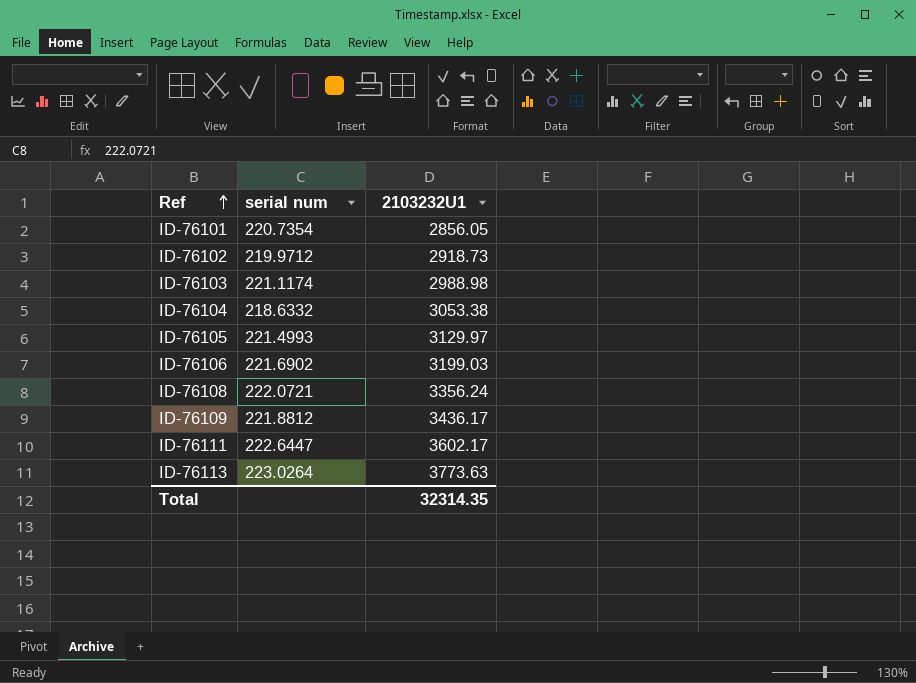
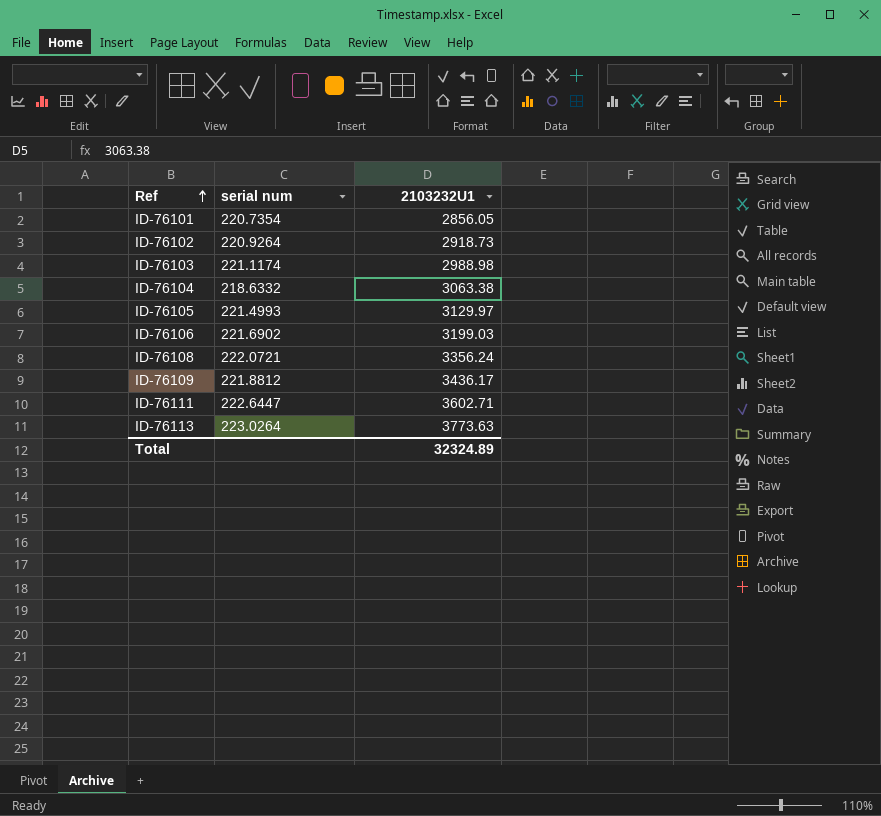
ID-76102 | serial num: 219.9712 -> 220.9264
ID-76104 | 2103232U1: 3053.38 -> 3063.38
ID-76111 | 2103232U1: 3602.17 -> 3602.71
Total | 2103232U1: 32314.35 -> 32324.89

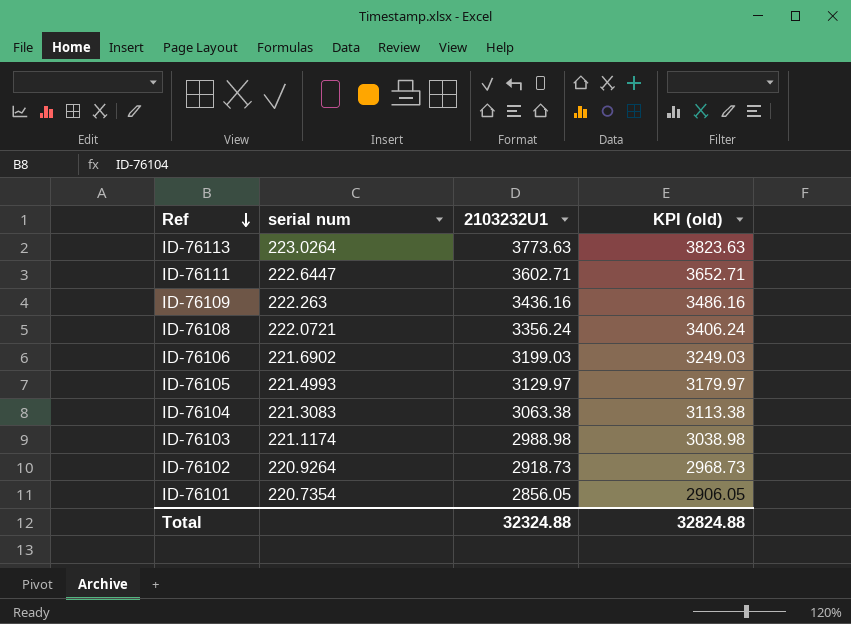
row order: Ref ascending -> Ref descending
column KPI (old) | formula: none -> [2103232U1] + 50
ID-76109 | serial num: 221.8812 -> 222.263
ID-76109 | 2103232U1: 3436.17 -> 3436.16
ID-76104 | serial num: 218.6332 -> 221.3083
Total | 2103232U1: 32324.89 -> 32324.88

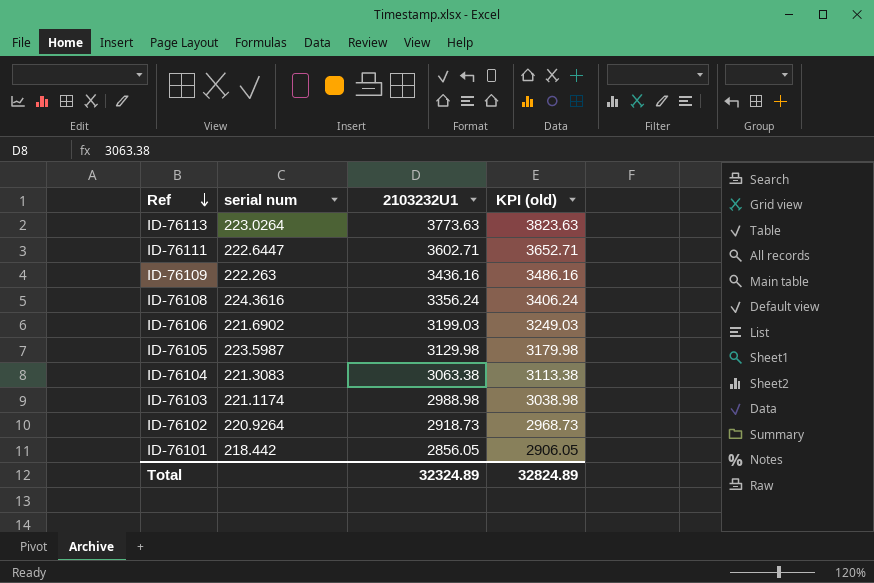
ID-76108 | serial num: 222.0721 -> 224.3616
ID-76105 | serial num: 221.4993 -> 223.5987
ID-76105 | 2103232U1: 3129.97 -> 3129.98
ID-76105 | KPI (old): 3179.97 -> 3179.98
ID-76101 | serial num: 220.7354 -> 218.442
Total | 2103232U1: 32324.88 -> 32324.89
Total | KPI (old): 32824.88 -> 32824.89

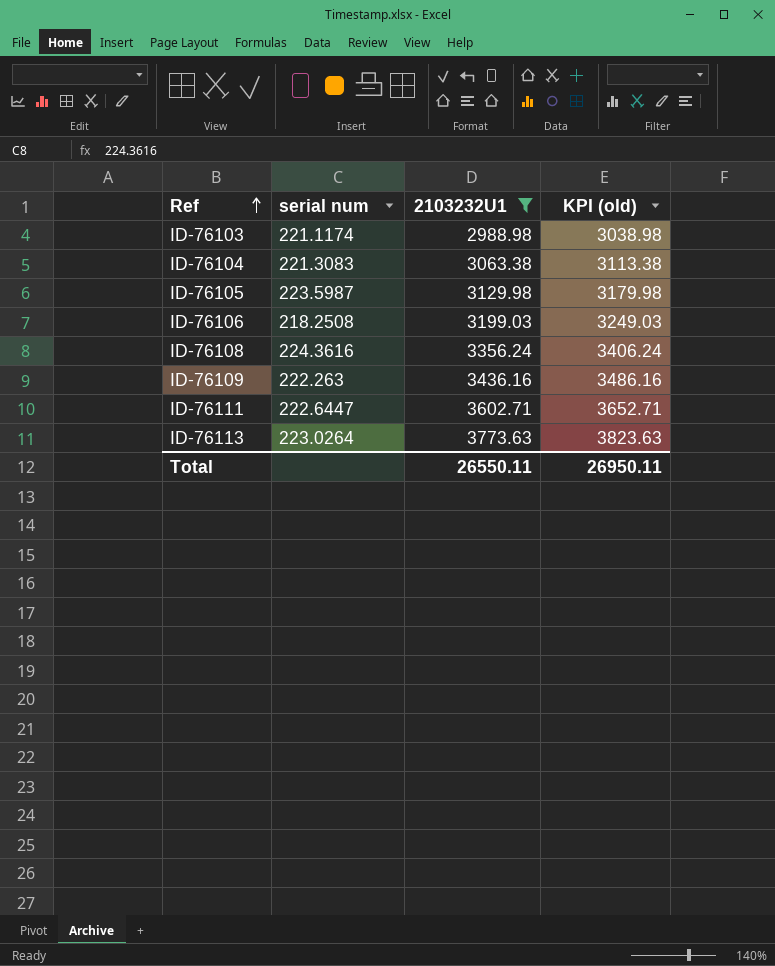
filter: none -> 2103232U1 >= 2988.98
row order: Ref descending -> Ref ascending
ID-76106 | serial num: 221.6902 -> 218.2508
Total | 2103232U1: 32324.89 -> 26550.11
Total | KPI (old): 32824.89 -> 26950.11

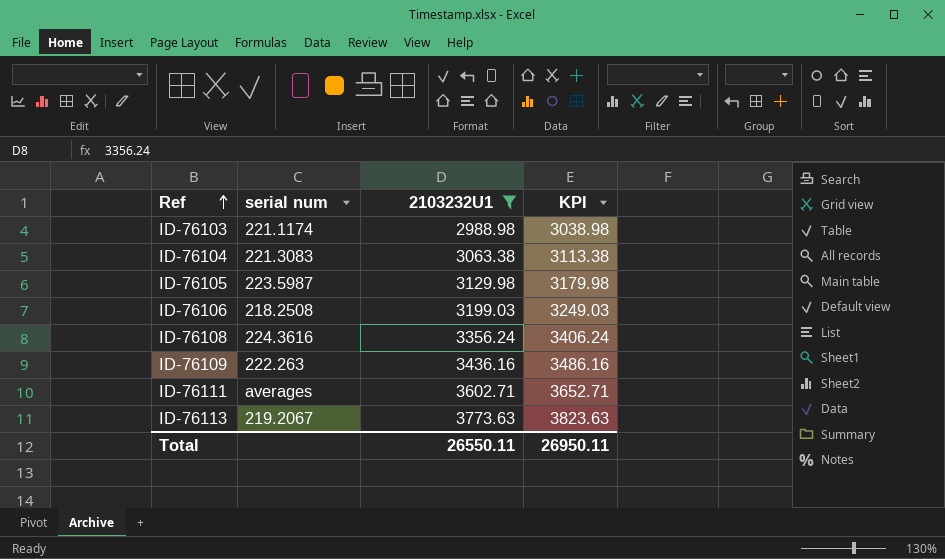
column name: KPI (old) -> KPI
ID-76111 | serial num: 222.6447 -> averages
ID-76113 | serial num: 223.0264 -> 219.2067

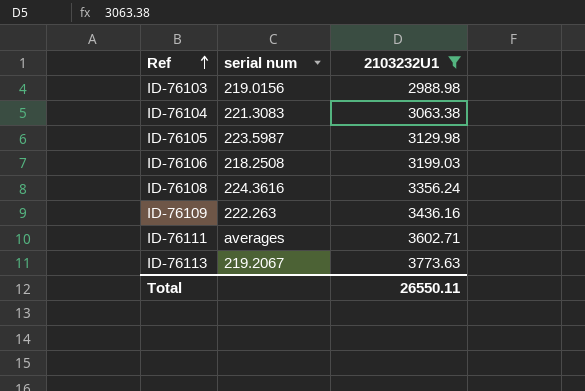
column KPI | formula: [2103232U1] + 50 -> none
ID-76103 | serial num: 221.1174 -> 219.0156

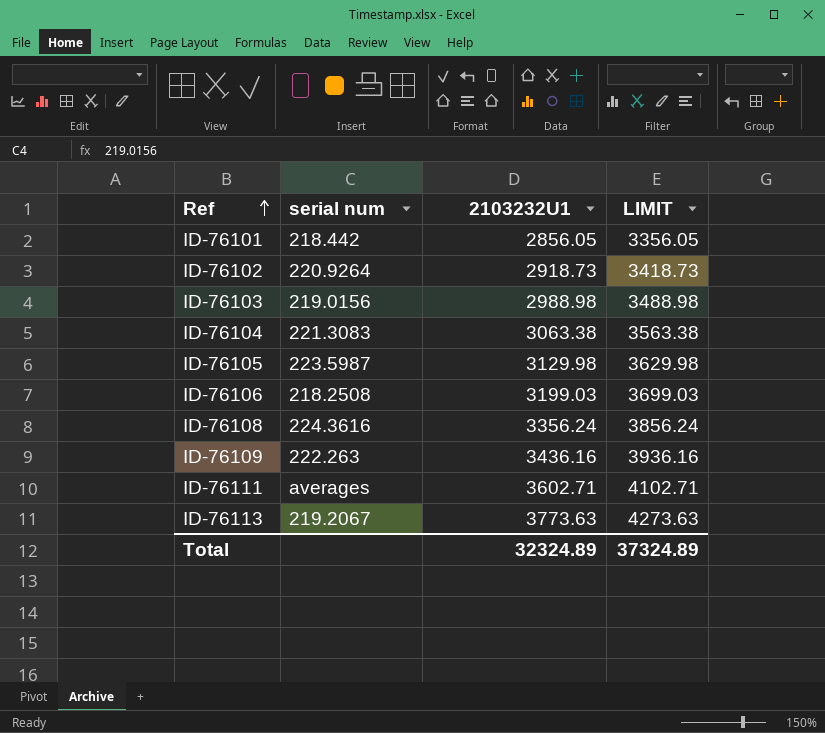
filter: 2103232U1 >= 2988.98 -> none
column LIMIT | formula: none -> [2103232U1] + 500
Total | 2103232U1: 26550.11 -> 32324.89

